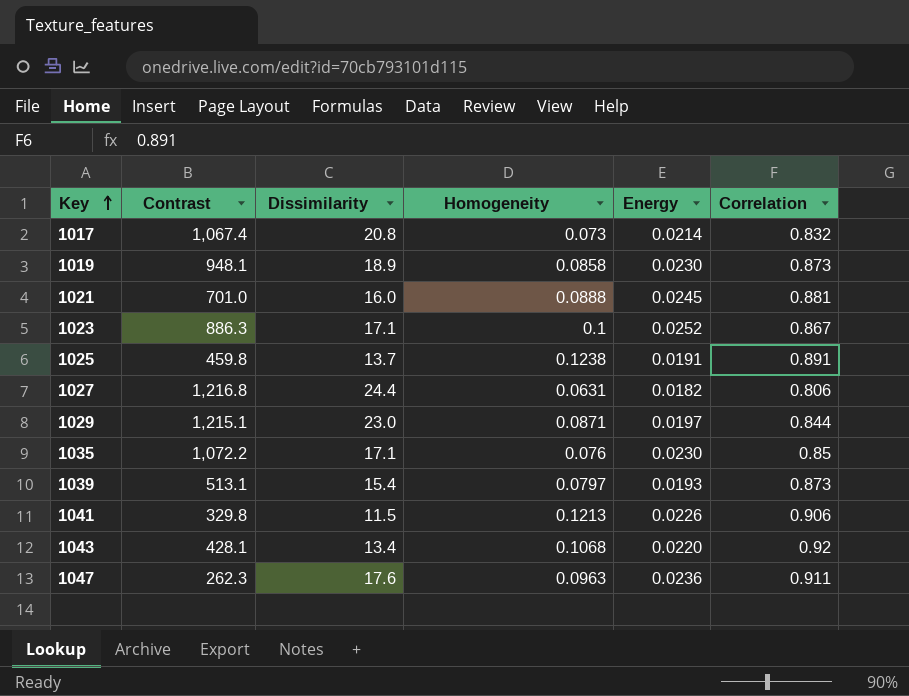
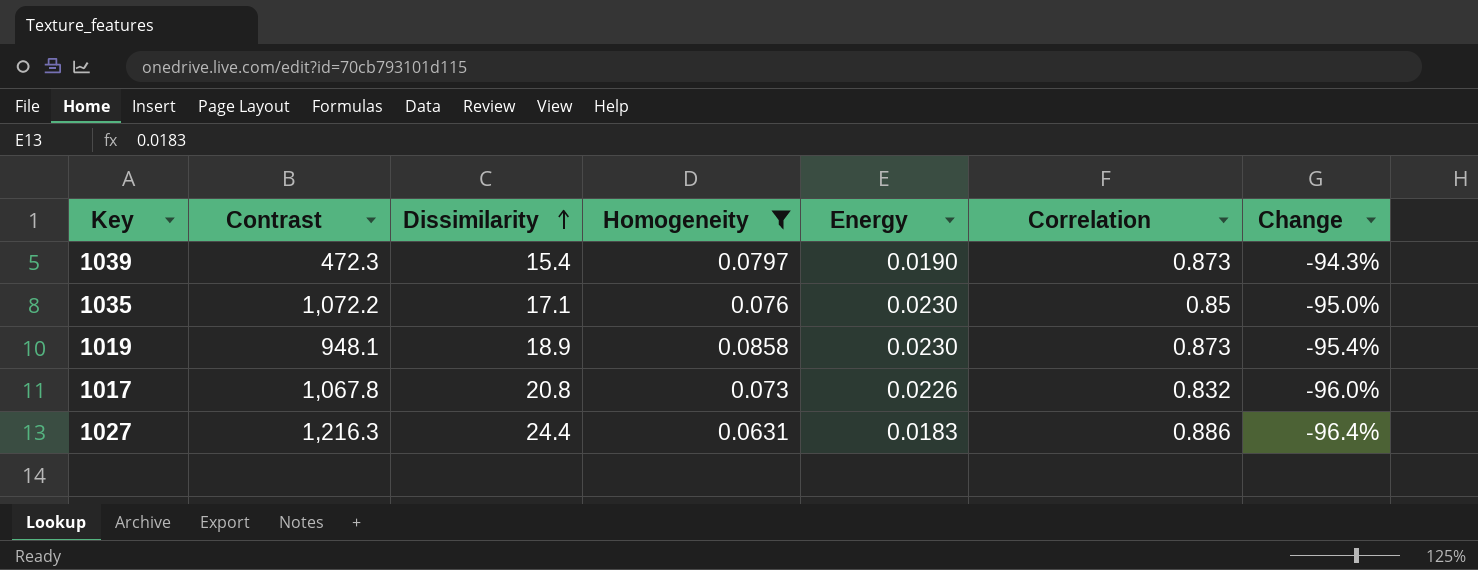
filter: none -> Homogeneity <= 0.0858
row order: Key ascending -> Dissimilarity ascending
column Change | formula: none -> ([Correlation] - [Dissimilarity]) / [Dissimilarity]
1039 | Contrast: 513.1 -> 472.3
1039 | Energy: 0.0193 -> 0.0190
1017 | Contrast: 1,067.4 -> 1,067.8
1017 | Energy: 0.0214 -> 0.0226
1027 | Contrast: 1,216.8 -> 1,216.3
1027 | Energy: 0.0182 -> 0.0183
1027 | Correlation: 0.806 -> 0.886

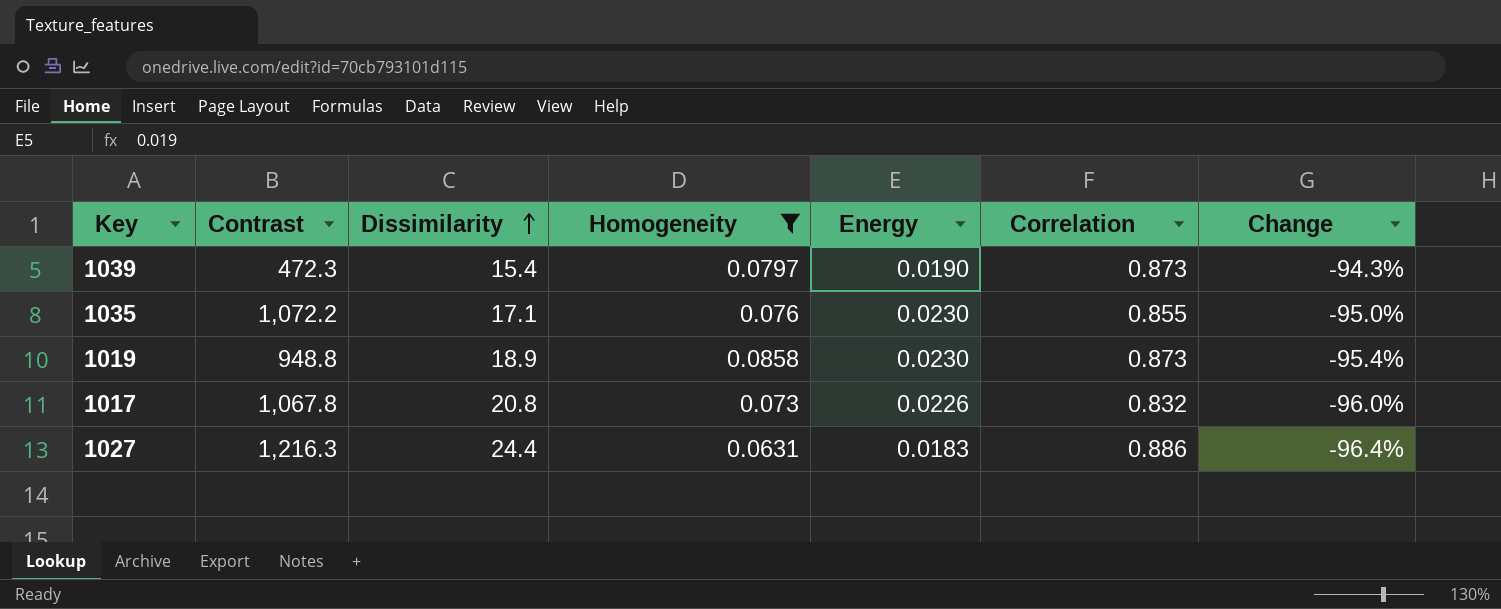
1035 | Correlation: 0.85 -> 0.855
1019 | Contrast: 948.1 -> 948.8

